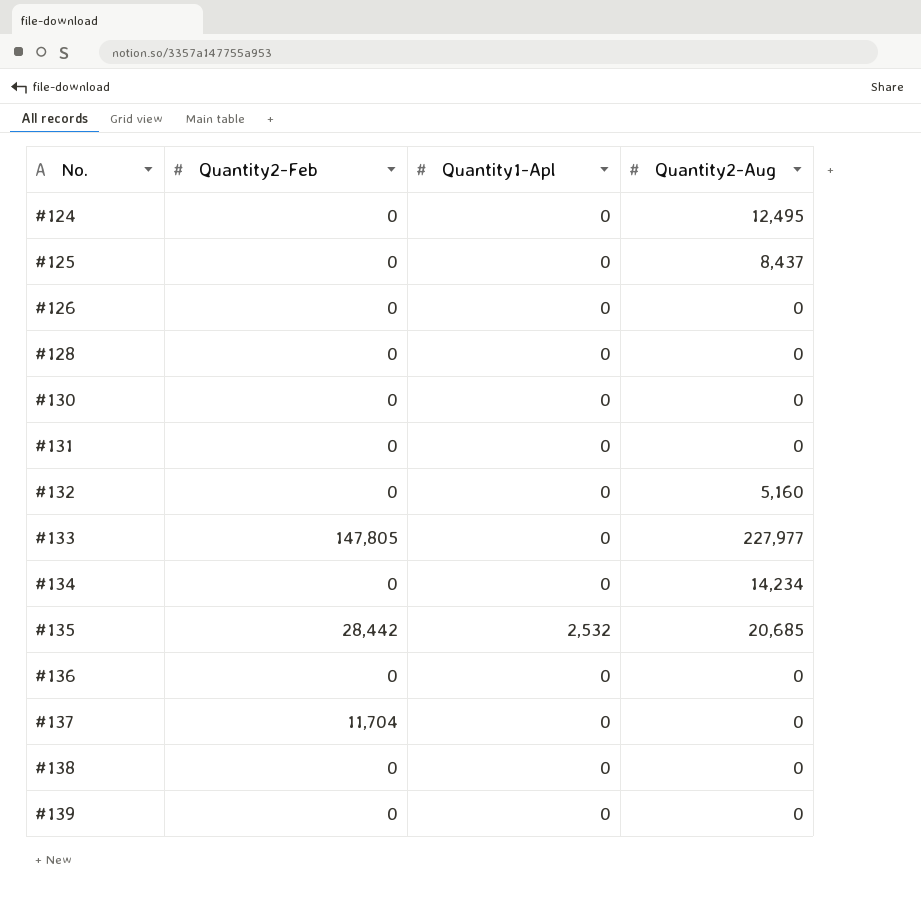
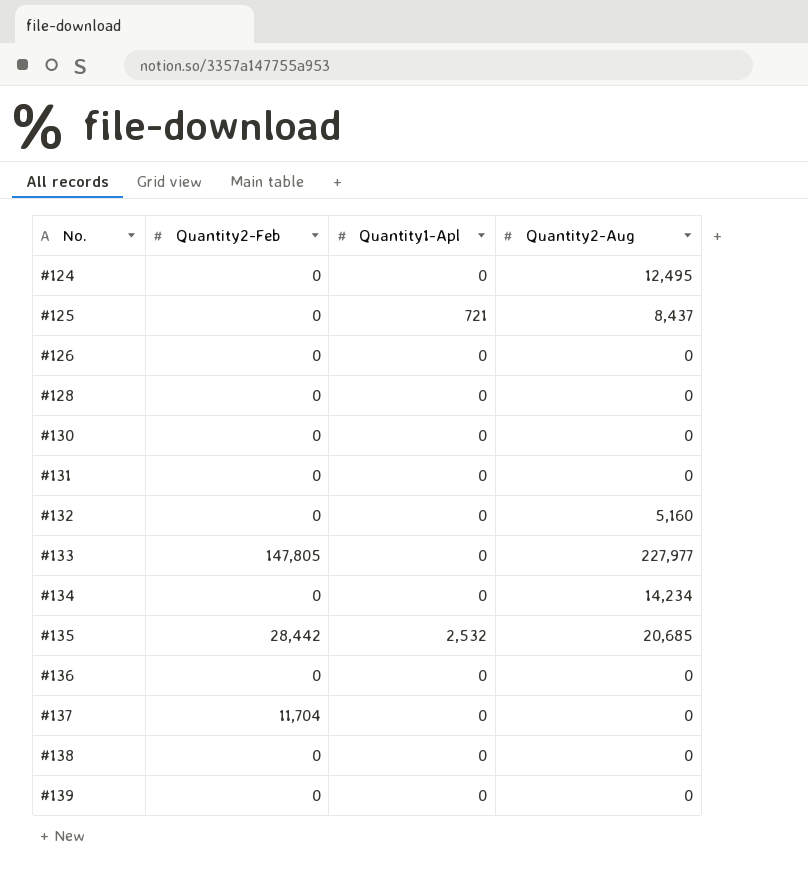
#125 | Quantity1-Apl: 0 -> 721

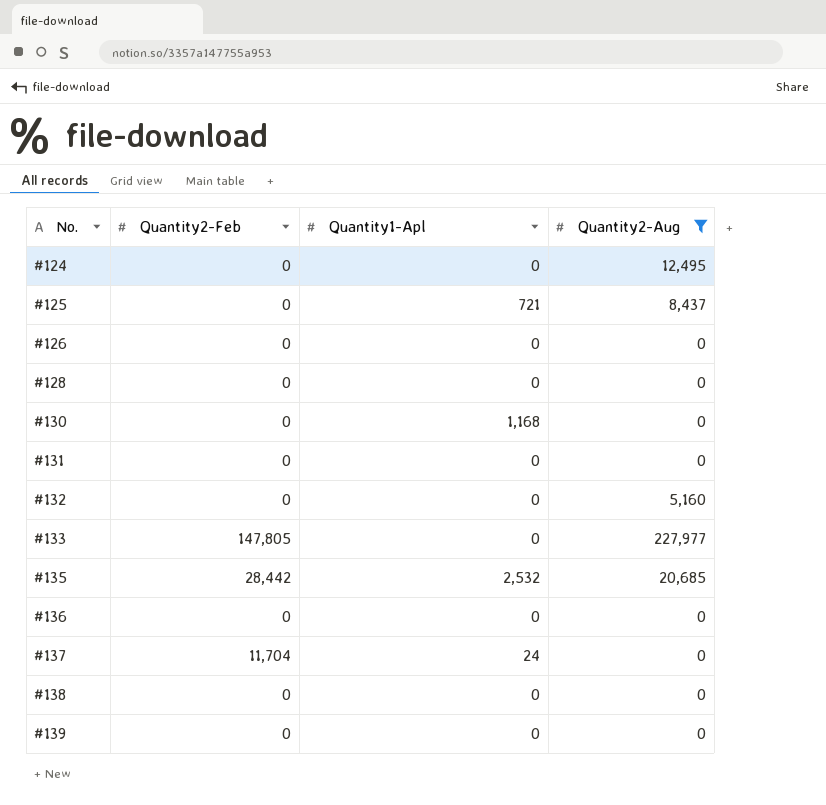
filter: none -> Quantity2-Aug != 14,234
#130 | Quantity1-Apl: 0 -> 1,168
#137 | Quantity1-Apl: 0 -> 24

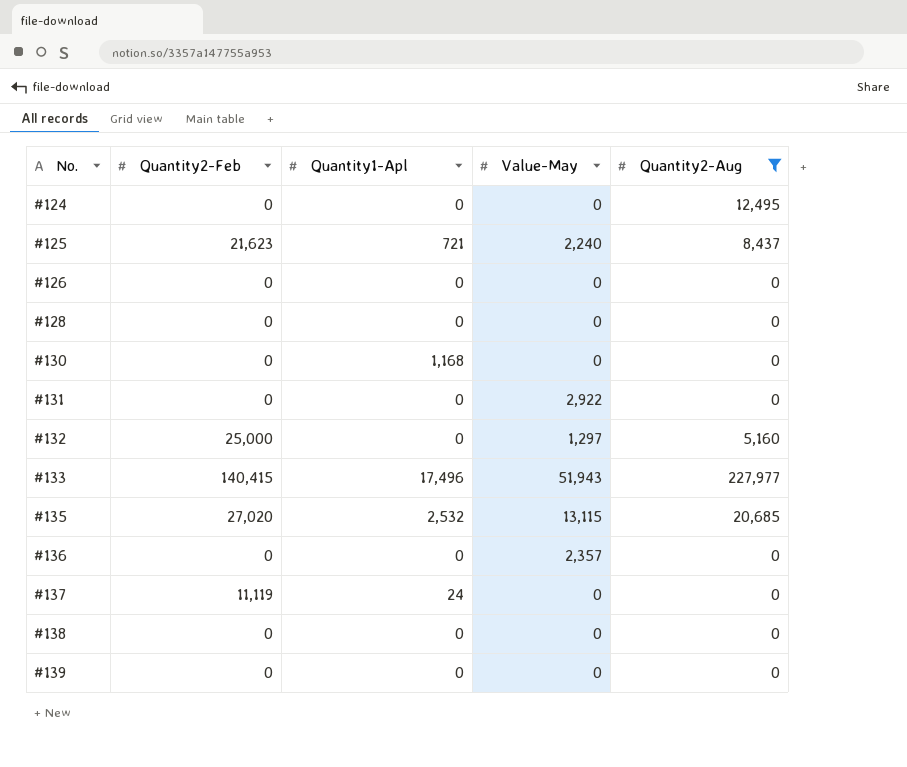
column Value-May | position: none -> 4
#125 | Quantity2-Feb: 0 -> 21,623
#132 | Quantity2-Feb: 0 -> 25,000
#133 | Quantity2-Feb: 147,805 -> 140,415
#133 | Quantity1-Apl: 0 -> 17,496
#135 | Quantity2-Feb: 28,442 -> 27,020
#137 | Quantity2-Feb: 11,704 -> 11,119

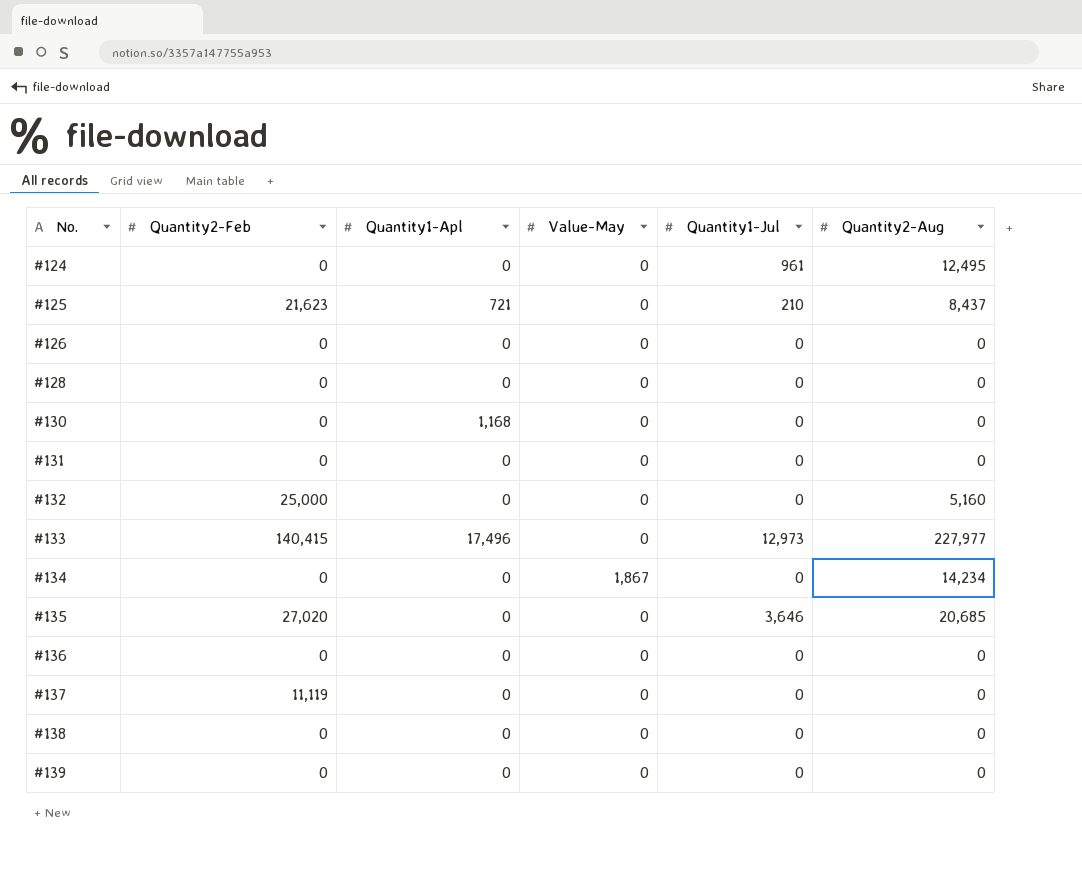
filter: Quantity2-Aug != 14,234 -> none
column Quantity1-Jul | position: none -> 5
#125 | Value-May: 2,240 -> 0
#131 | Value-May: 2,922 -> 0
#132 | Value-May: 1,297 -> 0
#133 | Value-May: 51,943 -> 0
#135 | Quantity1-Apl: 2,532 -> 0
#135 | Value-May: 13,115 -> 0
#136 | Value-May: 2,357 -> 0
#137 | Quantity1-Apl: 24 -> 0

